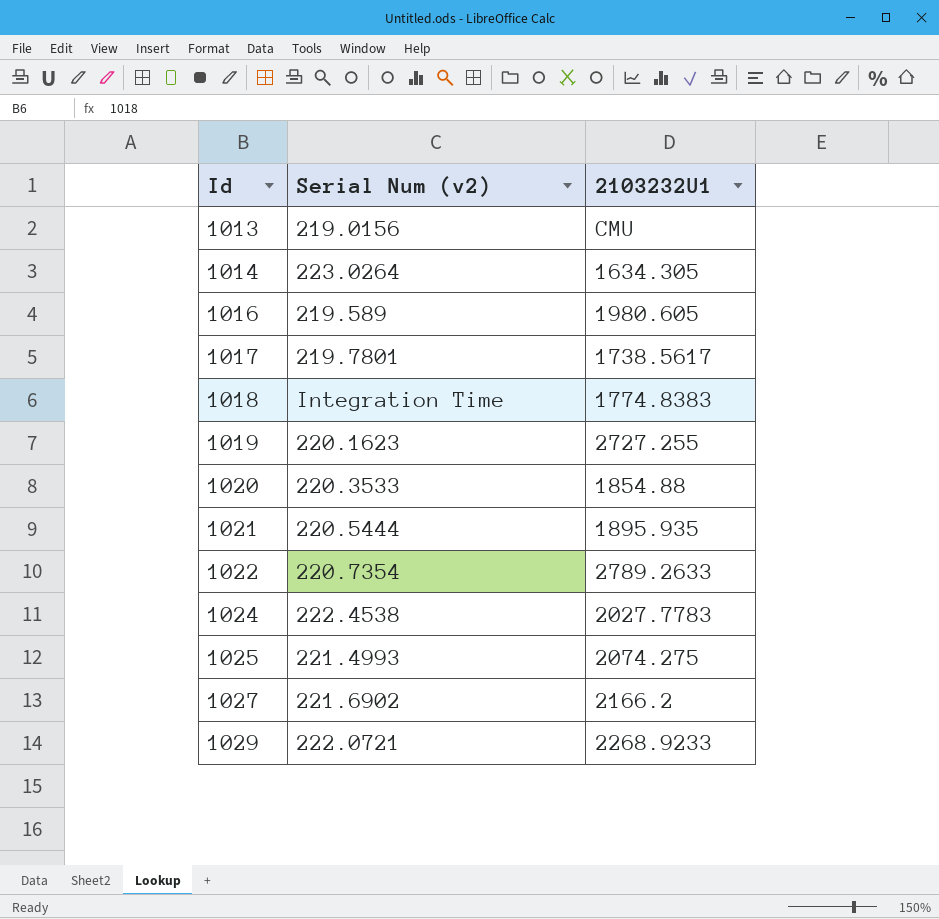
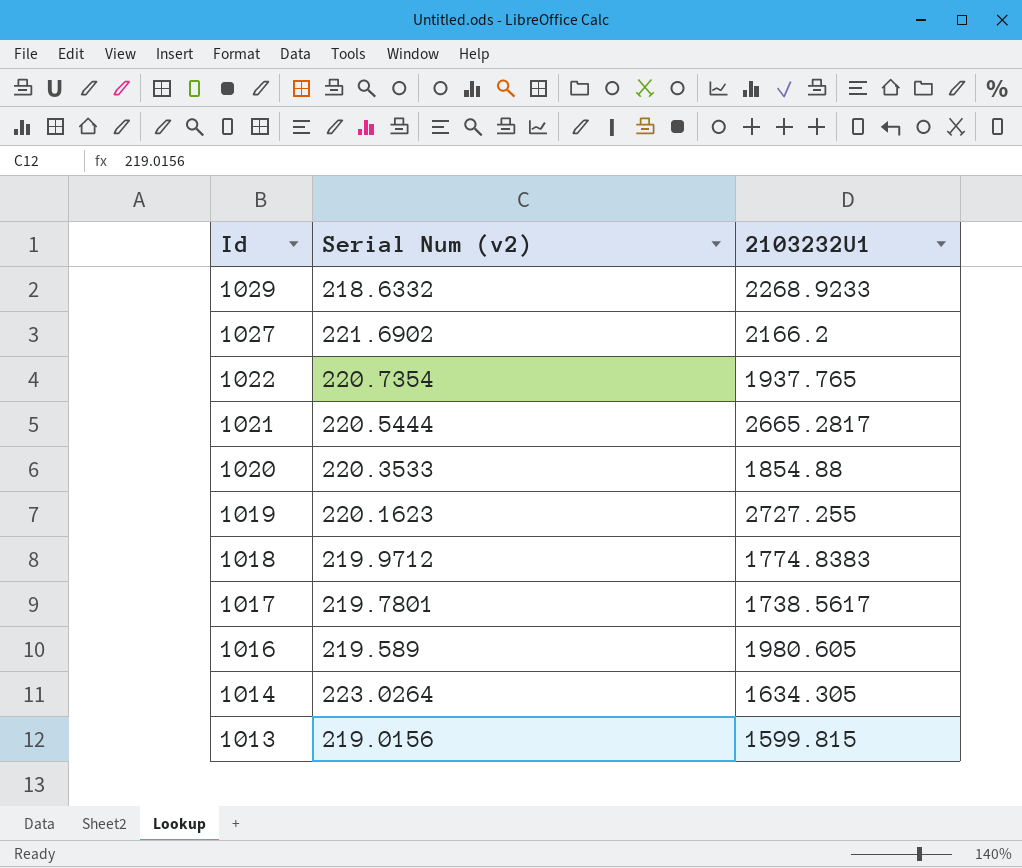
row order: Id ascending -> Id descending
row 1024: 222.4538 | 2027.7783 -> none
row 1025: 221.4993 | 2074.275 -> none
1029 | Serial Num (v2): 222.0721 -> 218.6332
1022 | 2103232U1: 2789.2633 -> 1937.765
1021 | 2103232U1: 1895.935 -> 2665.2817
1018 | Serial Num (v2): Integration Time -> 219.9712
1013 | 2103232U1: CMU -> 1599.815

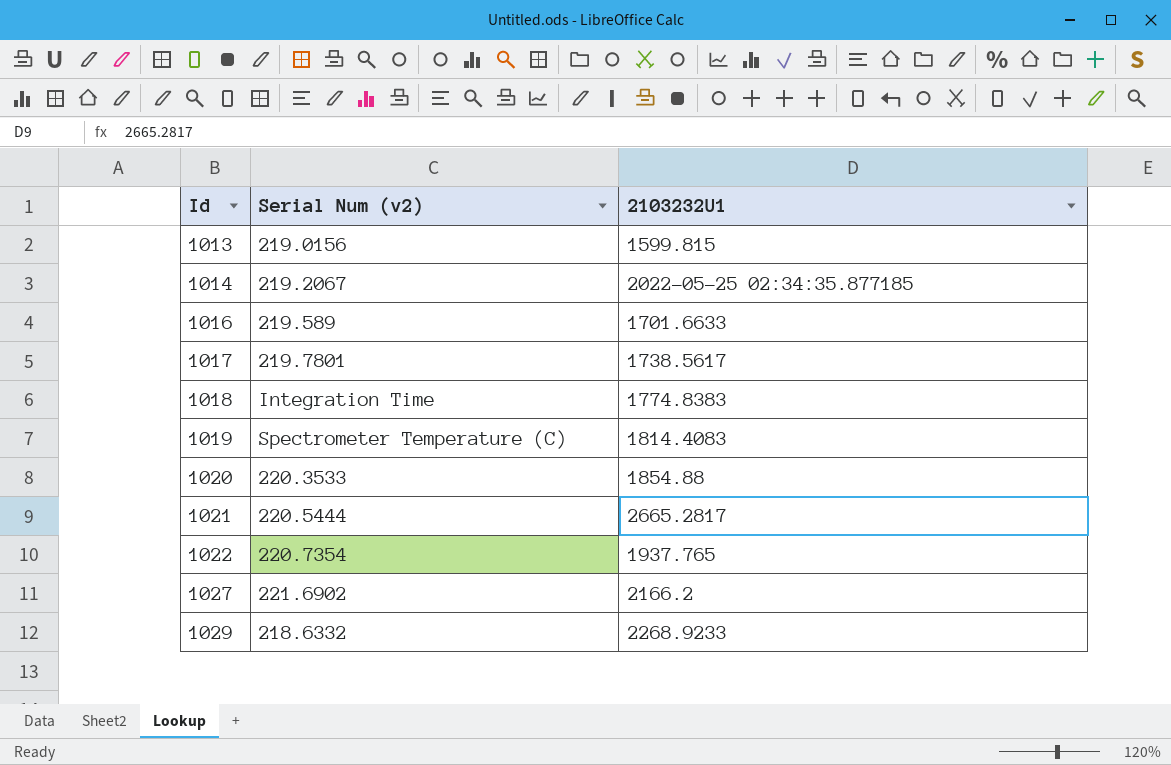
row order: Id descending -> Id ascending
1014 | Serial Num (v2): 223.0264 -> 219.2067
1014 | 2103232U1: 1634.305 -> 2022-05-25 02:34:35.877185
1016 | 2103232U1: 1980.605 -> 1701.6633
1018 | Serial Num (v2): 219.9712 -> Integration Time
1019 | Serial Num (v2): 220.1623 -> Spectrometer Temperature (C)
1019 | 2103232U1: 2727.255 -> 1814.4083

